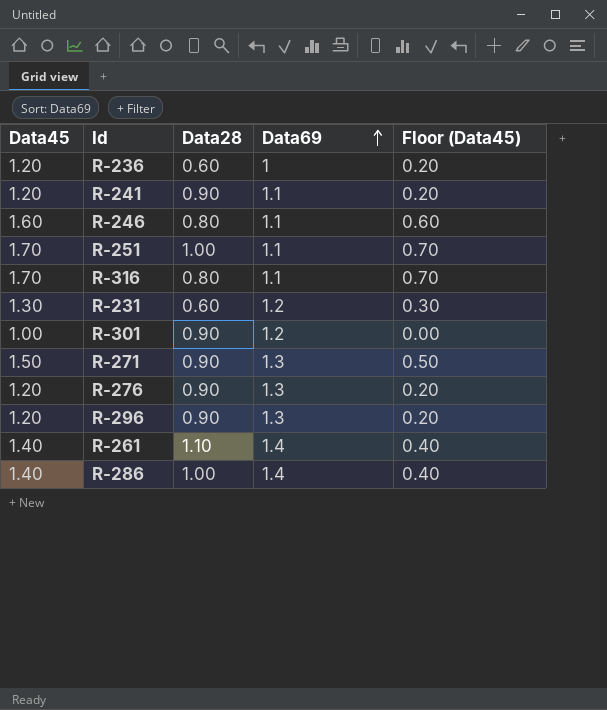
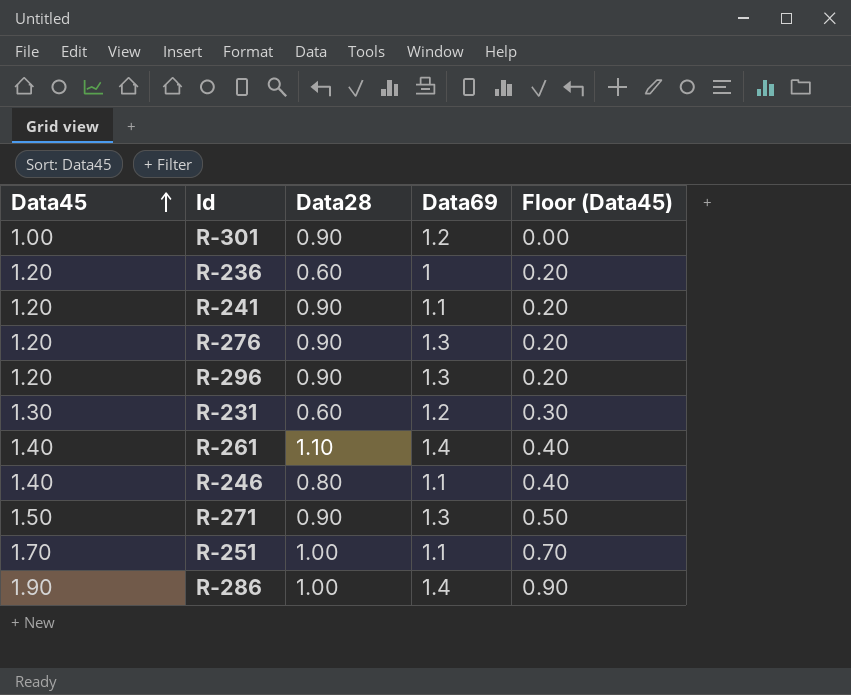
row order: Data69 ascending -> Data45 ascending
row R-316: 1.70 | 0.80 | 1.1 | 0.70 -> none
R-246 | Data45: 1.60 -> 1.40
R-246 | Floor (Data45): 0.60 -> 0.40
R-286 | Data45: 1.40 -> 1.90
R-286 | Floor (Data45): 0.40 -> 0.90

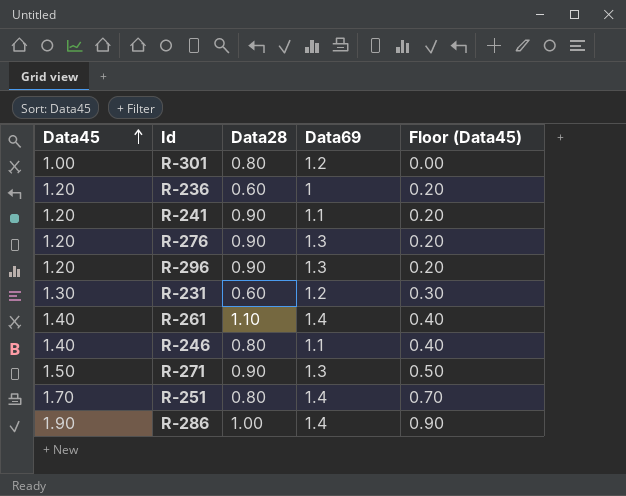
R-301 | Data28: 0.90 -> 0.80
R-251 | Data28: 1.00 -> 0.80
R-251 | Data69: 1.1 -> 1.4

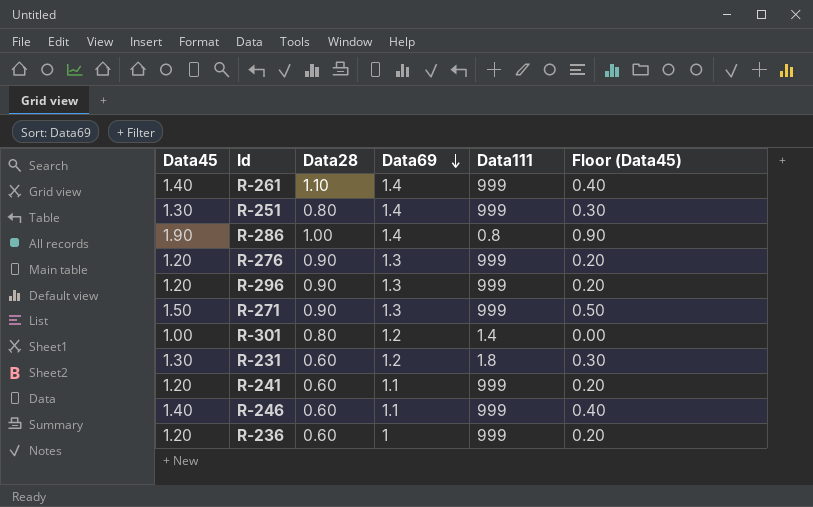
row order: Data45 ascending -> Data69 descending
column Data111 | position: none -> 5
R-251 | Data45: 1.70 -> 1.30
R-251 | Floor (Data45): 0.70 -> 0.30
R-241 | Data28: 0.90 -> 0.60
R-246 | Data28: 0.80 -> 0.60

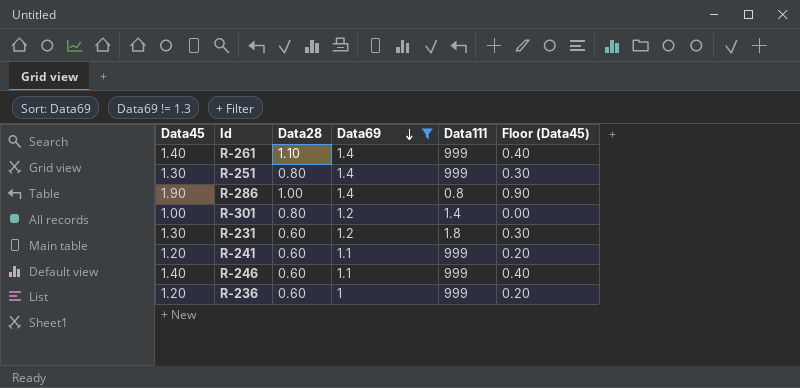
filter: none -> Data69 != 1.3

